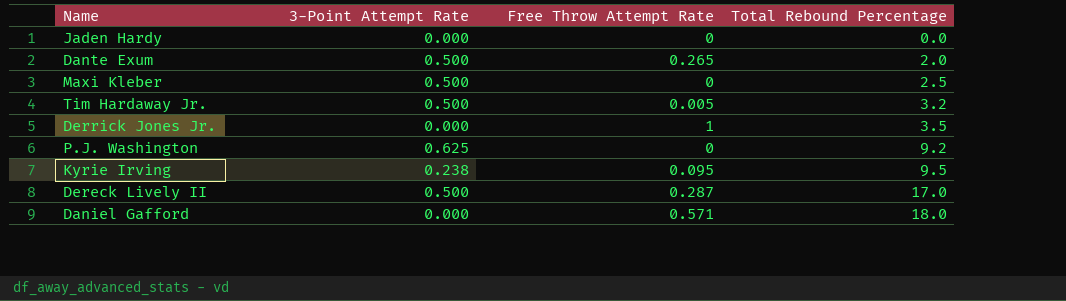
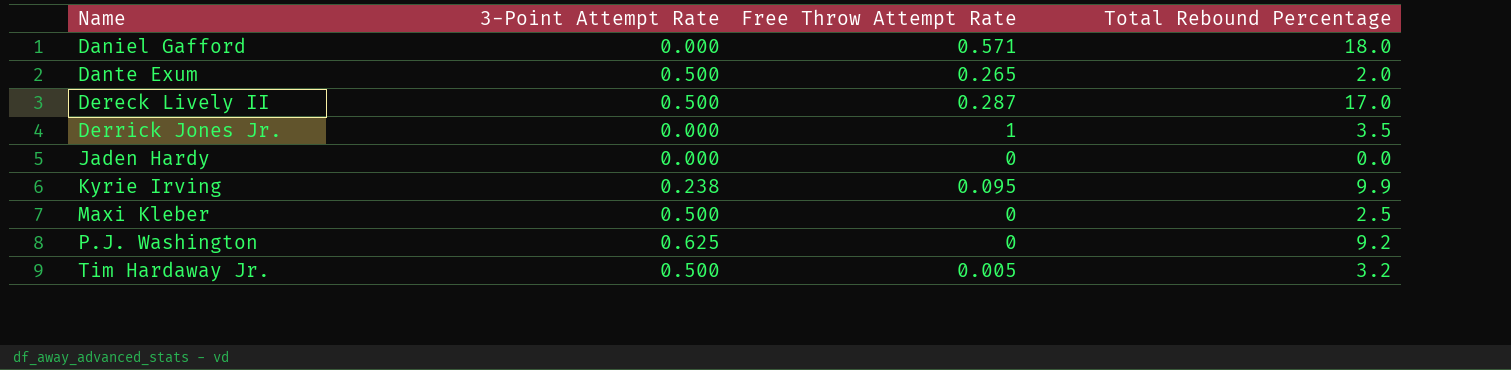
row order: Total Rebound Percentage ascending -> Name ascending
Kyrie Irving | Total Rebound Percentage: 9.5 -> 9.9

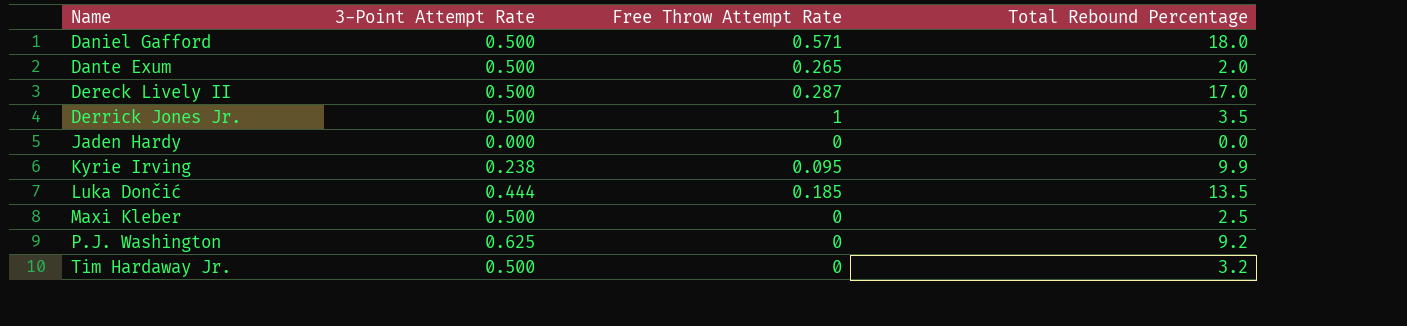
Daniel Gafford | 3-Point Attempt Rate: 0.000 -> 0.500
Derrick Jones Jr. | 3-Point Attempt Rate: 0.000 -> 0.500
row Luka Dončić: none -> 0.444 | 0.185 | 13.5
Tim Hardaway Jr. | Free Throw Attempt Rate: 0.005 -> 0

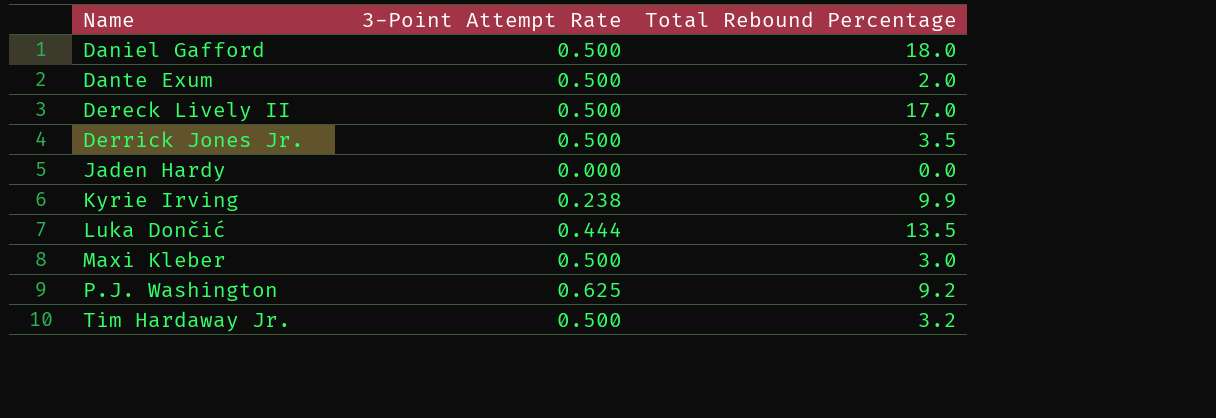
column Free Throw Attempt Rate | position: 3 -> none
Maxi Kleber | Total Rebound Percentage: 2.5 -> 3.0

